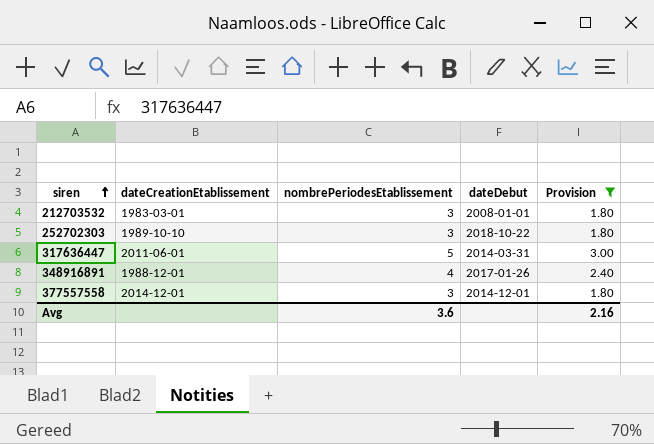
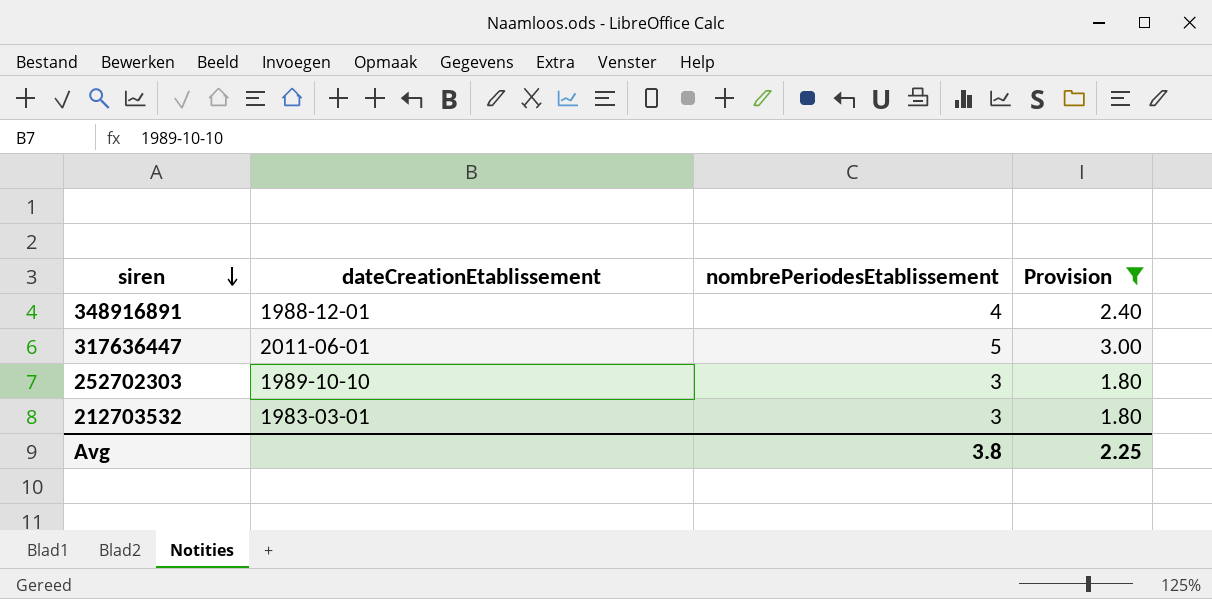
row order: siren ascending -> siren descending
column dateDebut | position: 4 -> none
row 377557558: 2014-12-01 | 3 | 2014-12-01 | 1.80 -> none
Avg | nombrePeriodesEtablissement: 3.6 -> 3.8
Avg | Provision: 2.16 -> 2.25

